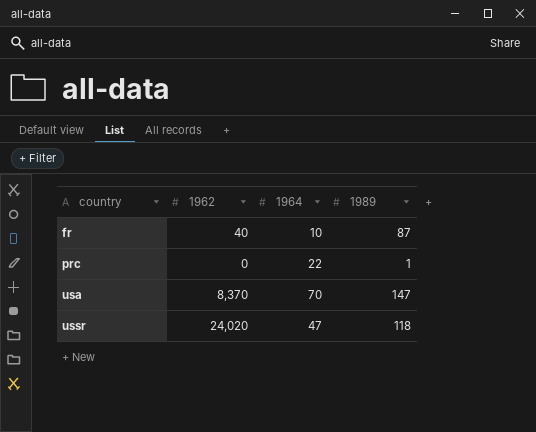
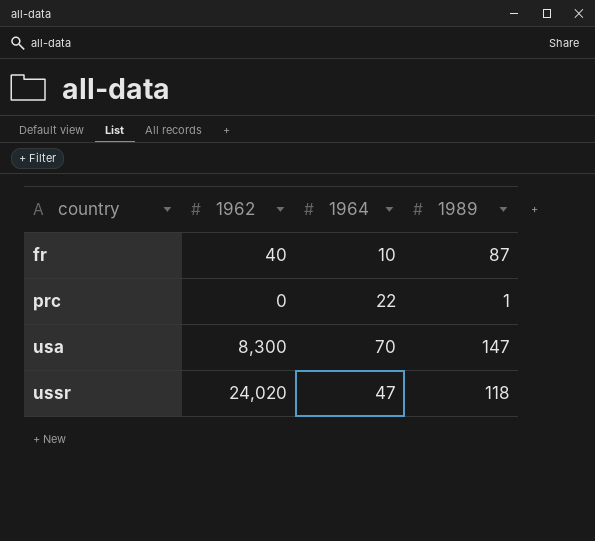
usa | 1962: 8,370 -> 8,300

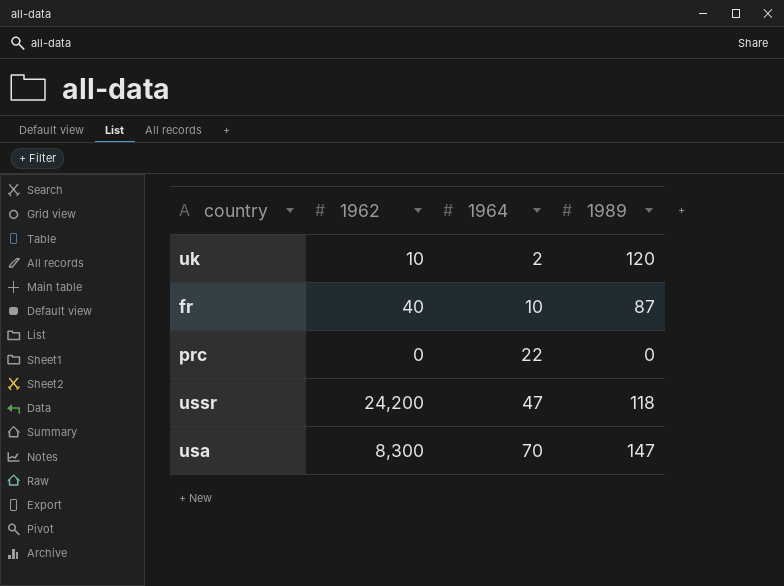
row order: country ascending -> 1964 ascending
row uk: none -> 10 | 2 | 120
prc | 1989: 1 -> 0
ussr | 1962: 24,020 -> 24,200

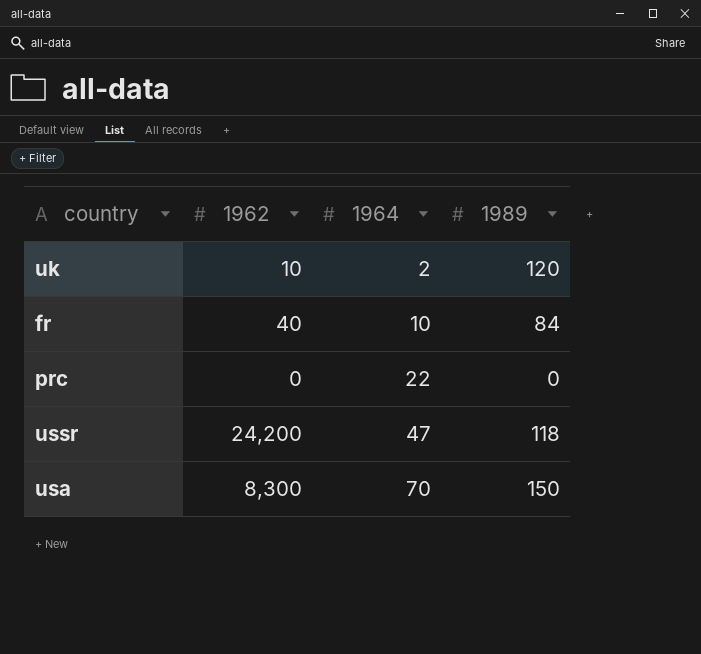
fr | 1989: 87 -> 84
usa | 1989: 147 -> 150

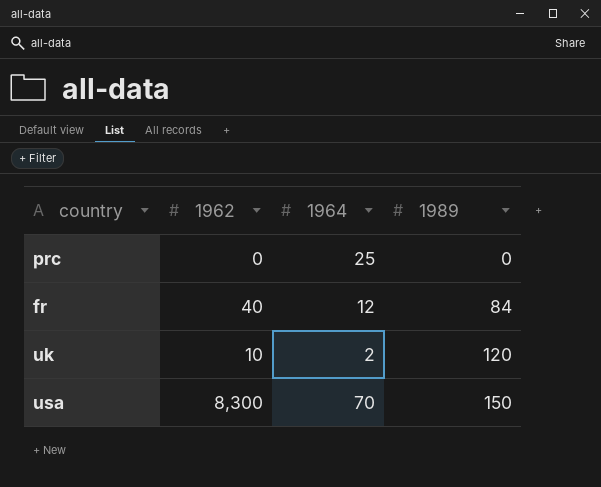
row order: 1964 ascending -> 1989 ascending
row ussr: 24,200 | 47 | 118 -> none
prc | 1964: 22 -> 25
fr | 1964: 10 -> 12

